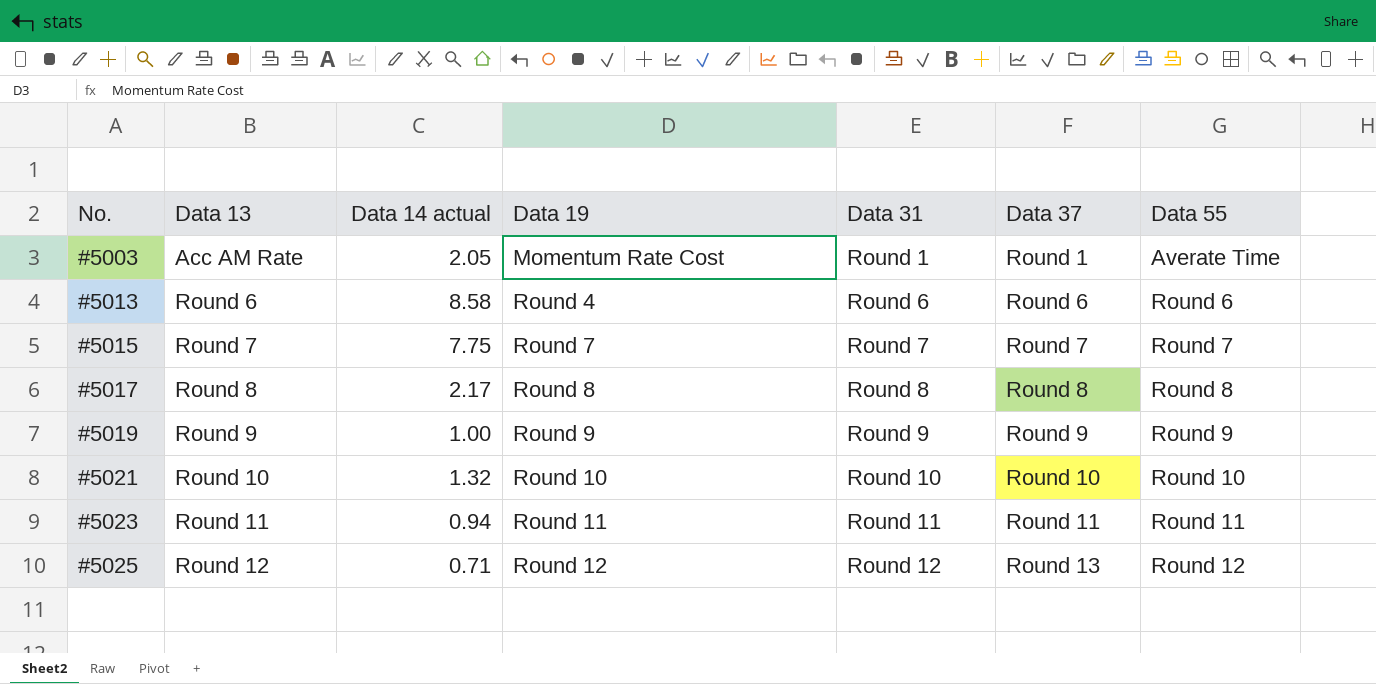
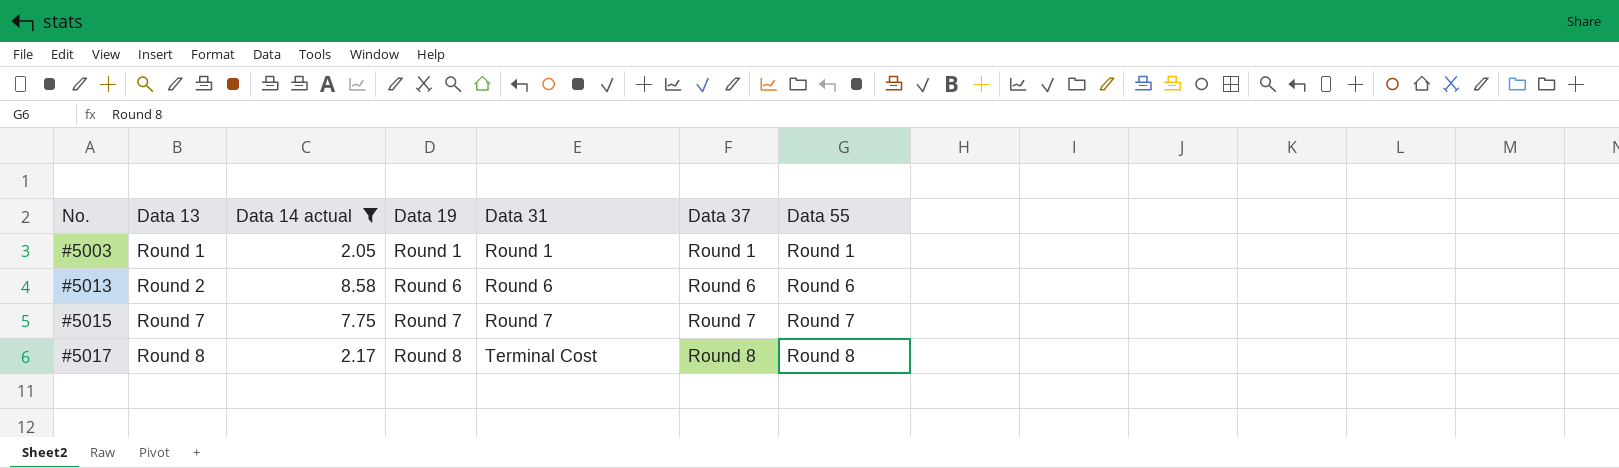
filter: none -> Data 14 actual >= 2.05
#5003 | Data 13: Acc AM Rate -> Round 1
#5003 | Data 19: Momentum Rate Cost -> Round 1
#5003 | Data 55: Averate Time -> Round 1
#5013 | Data 13: Round 6 -> Round 2
#5013 | Data 19: Round 4 -> Round 6
#5017 | Data 31: Round 8 -> Terminal Cost

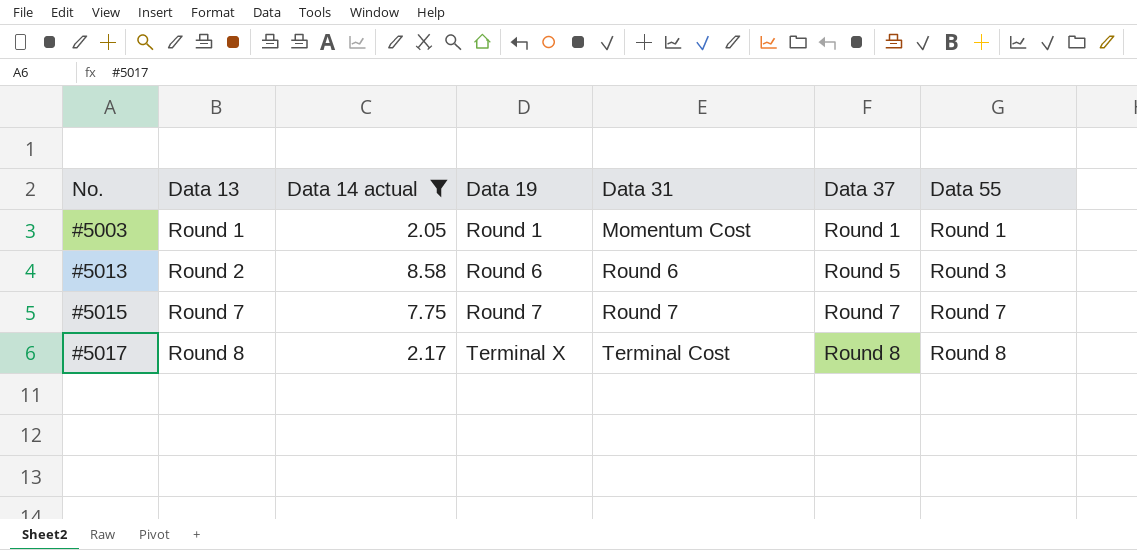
#5003 | Data 31: Round 1 -> Momentum Cost
#5013 | Data 37: Round 6 -> Round 5
#5013 | Data 55: Round 6 -> Round 3
#5017 | Data 19: Round 8 -> Terminal X

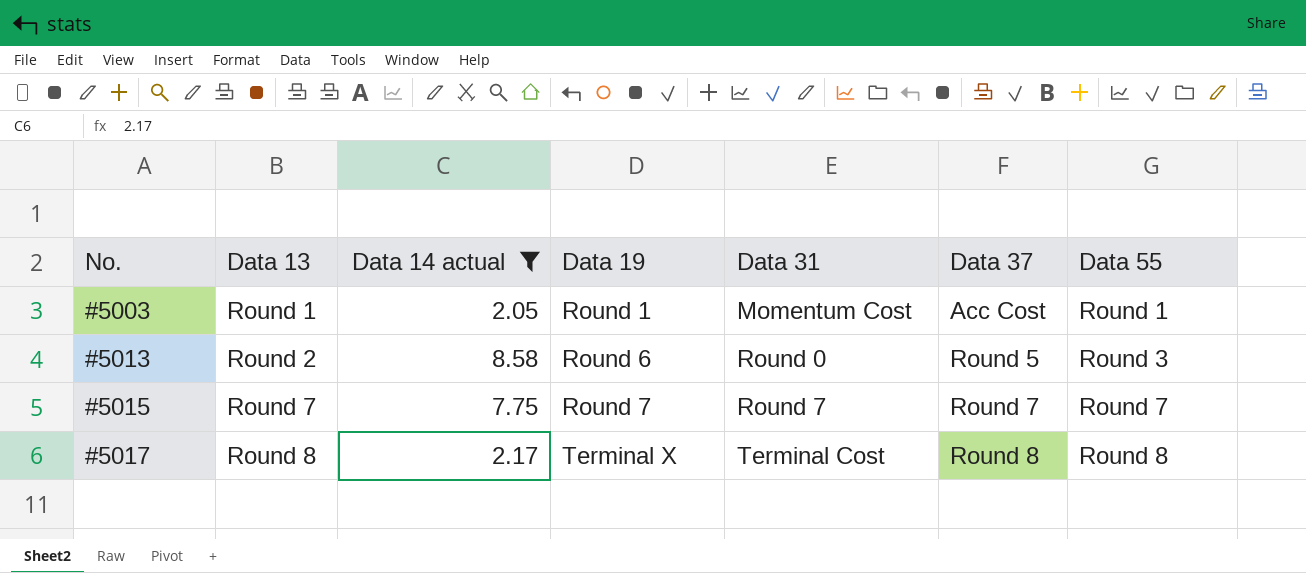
#5003 | Data 37: Round 1 -> Acc Cost
#5013 | Data 31: Round 6 -> Round 0

